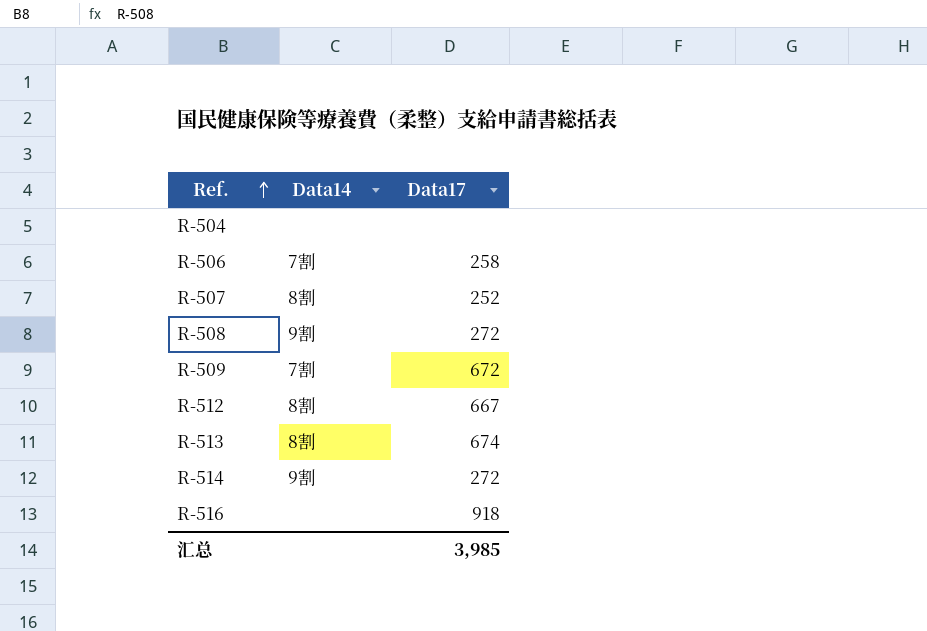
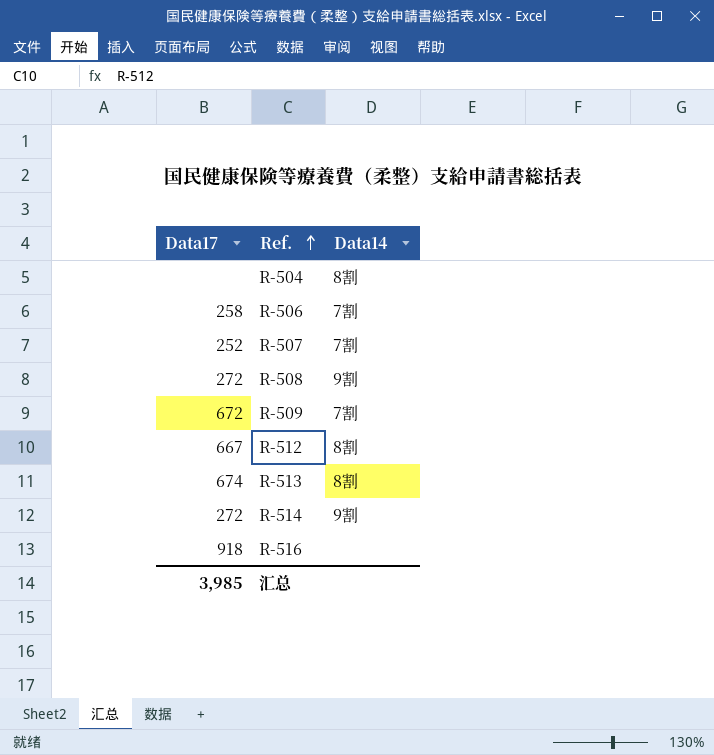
column Data17 | position: 3 -> 1
R-504 | Data14: none -> 8割
R-507 | Data14: 8割 -> 7割

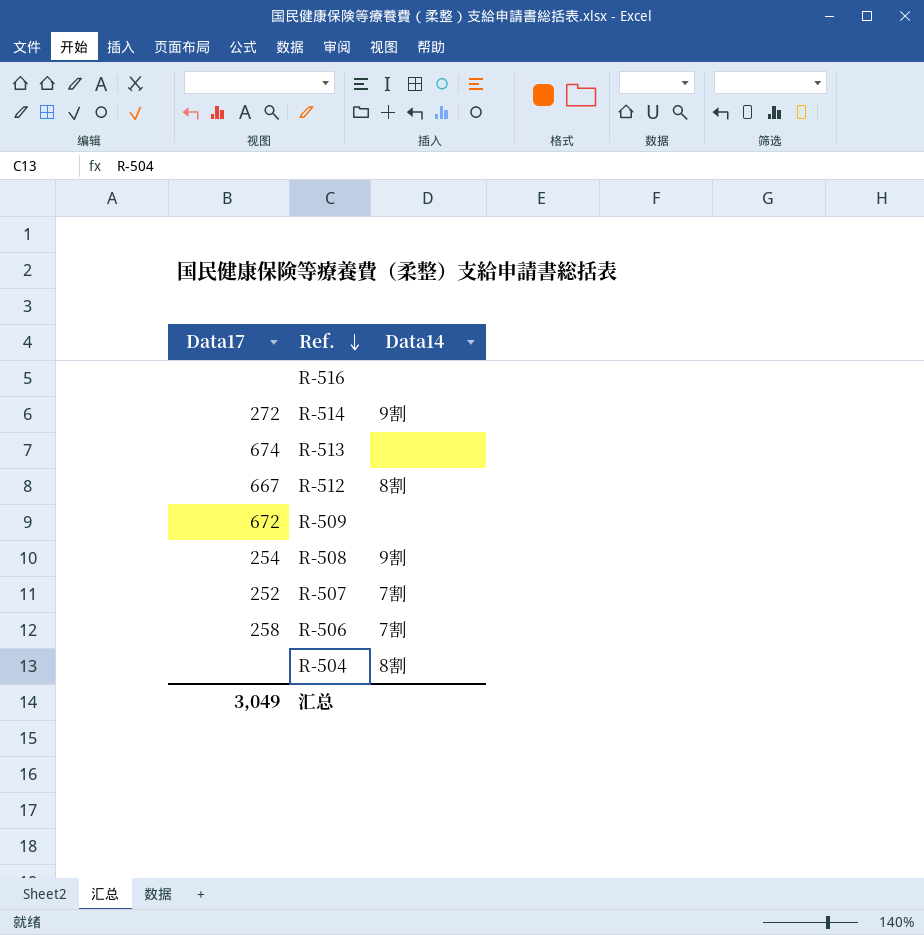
row order: Ref. ascending -> Ref. descending
R-516 | Data17: 918 -> none
R-513 | Data14: 8割 -> none
R-509 | Data14: 7割 -> none
R-508 | Data17: 272 -> 254
汇总 | Data17: 3,985 -> 3,049

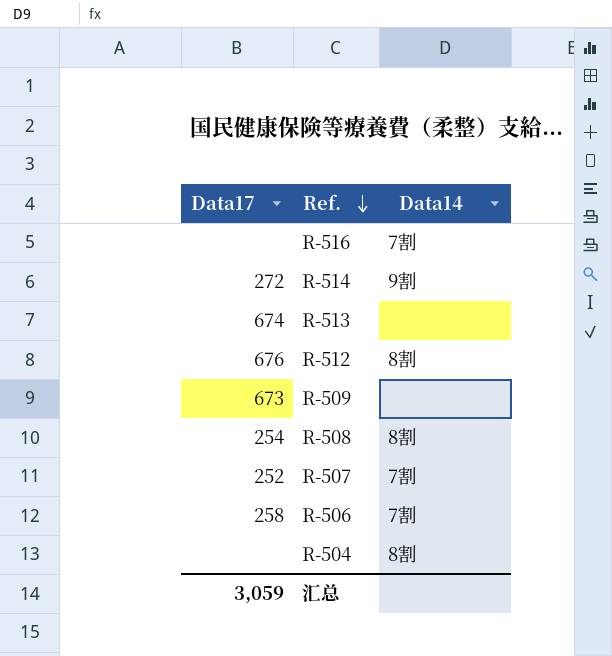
R-516 | Data14: none -> 7割
R-512 | Data17: 667 -> 676
R-509 | Data17: 672 -> 673
R-508 | Data14: 9割 -> 8割
汇总 | Data17: 3,049 -> 3,059

